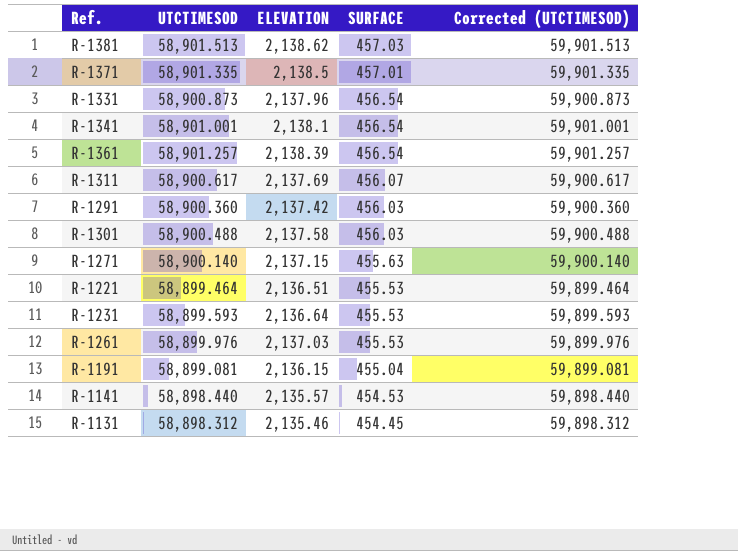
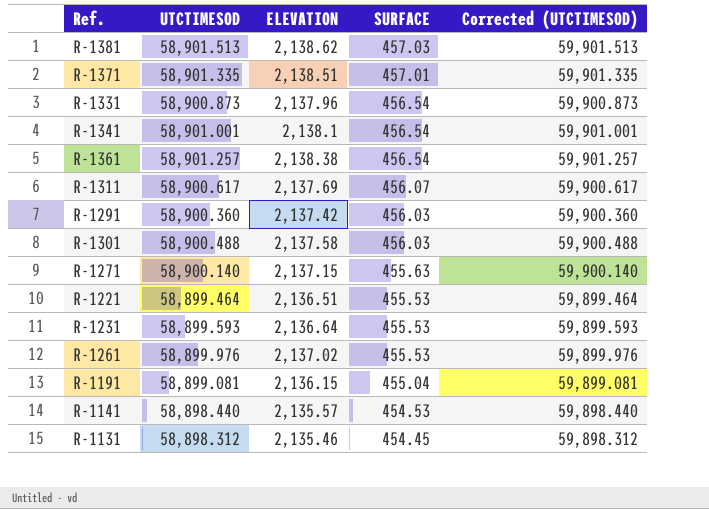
R-1371 | ELEVATION: 2,138.5 -> 2,138.51
R-1361 | ELEVATION: 2,138.39 -> 2,138.38
R-1261 | ELEVATION: 2,137.03 -> 2,137.02

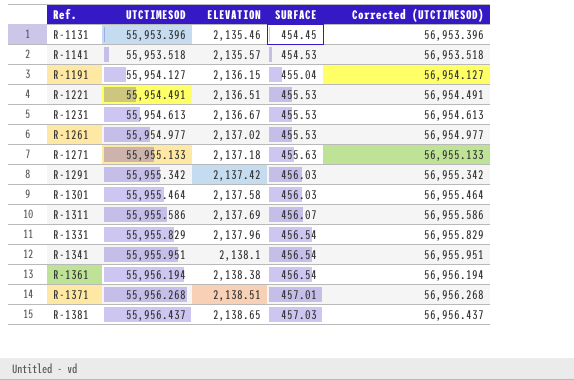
row order: SURFACE descending -> Ref. ascending
R-1131 | UTCTIMESOD: 58,898.312 -> 55,953.396
R-1131 | Corrected (UTCTIMESOD): 59,898.312 -> 56,953.396
R-1141 | UTCTIMESOD: 58,898.440 -> 55,953.518
R-1141 | Corrected (UTCTIMESOD): 59,898.440 -> 56,953.518
R-1191 | UTCTIMESOD: 58,899.081 -> 55,954.127
R-1191 | Corrected (UTCTIMESOD): 59,899.081 -> 56,954.127
R-1221 | UTCTIMESOD: 58,899.464 -> 55,954.491
R-1221 | Corrected (UTCTIMESOD): 59,899.464 -> 56,954.491
R-1231 | UTCTIMESOD: 58,899.593 -> 55,954.613
R-1231 | ELEVATION: 2,136.64 -> 2,136.67
R-1231 | Corrected (UTCTIMESOD): 59,899.593 -> 56,954.613
R-1261 | UTCTIMESOD: 58,899.976 -> 55,954.977
R-1261 | Corrected (UTCTIMESOD): 59,899.976 -> 56,954.977
R-1271 | UTCTIMESOD: 58,900.140 -> 55,955.133
R-1271 | ELEVATION: 2,137.15 -> 2,137.18
R-1271 | Corrected (UTCTIMESOD): 59,900.140 -> 56,955.133
R-1291 | UTCTIMESOD: 58,900.360 -> 55,955.342
R-1291 | Corrected (UTCTIMESOD): 59,900.360 -> 56,955.342
R-1301 | UTCTIMESOD: 58,900.488 -> 55,955.464
R-1301 | Corrected (UTCTIMESOD): 59,900.488 -> 56,955.464
R-1311 | UTCTIMESOD: 58,900.617 -> 55,955.586
R-1311 | Corrected (UTCTIMESOD): 59,900.617 -> 56,955.586
R-1331 | UTCTIMESOD: 58,900.873 -> 55,955.829
R-1331 | Corrected (UTCTIMESOD): 59,900.873 -> 56,955.829
R-1341 | UTCTIMESOD: 58,901.001 -> 55,955.951
R-1341 | Corrected (UTCTIMESOD): 59,901.001 -> 56,955.951
R-1361 | UTCTIMESOD: 58,901.257 -> 55,956.194
R-1361 | Corrected (UTCTIMESOD): 59,901.257 -> 56,956.194
R-1371 | UTCTIMESOD: 58,901.335 -> 55,956.268
R-1371 | Corrected (UTCTIMESOD): 59,901.335 -> 56,956.268
R-1381 | UTCTIMESOD: 58,901.513 -> 55,956.437
R-1381 | ELEVATION: 2,138.62 -> 2,138.65
R-1381 | Corrected (UTCTIMESOD): 59,901.513 -> 56,956.437

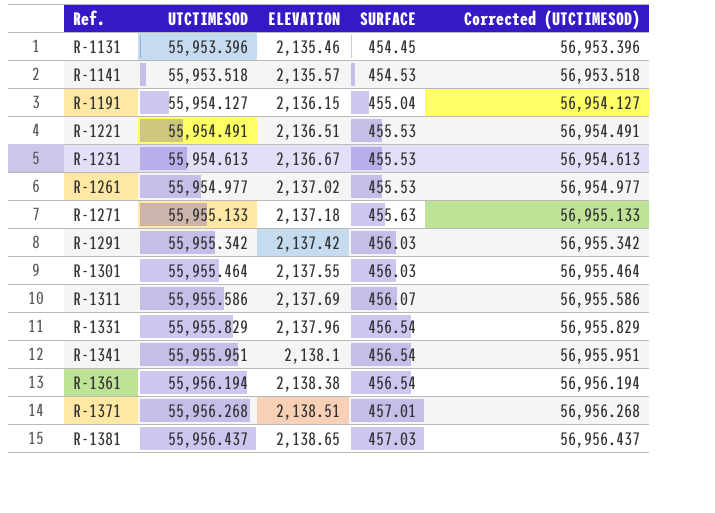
R-1301 | ELEVATION: 2,137.58 -> 2,137.55

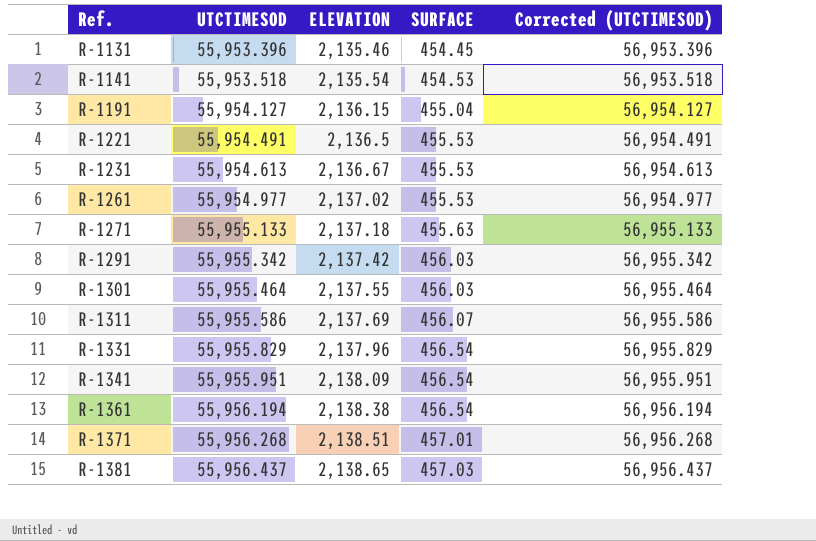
R-1141 | ELEVATION: 2,135.57 -> 2,135.54
R-1221 | ELEVATION: 2,136.51 -> 2,136.5
R-1341 | ELEVATION: 2,138.1 -> 2,138.09

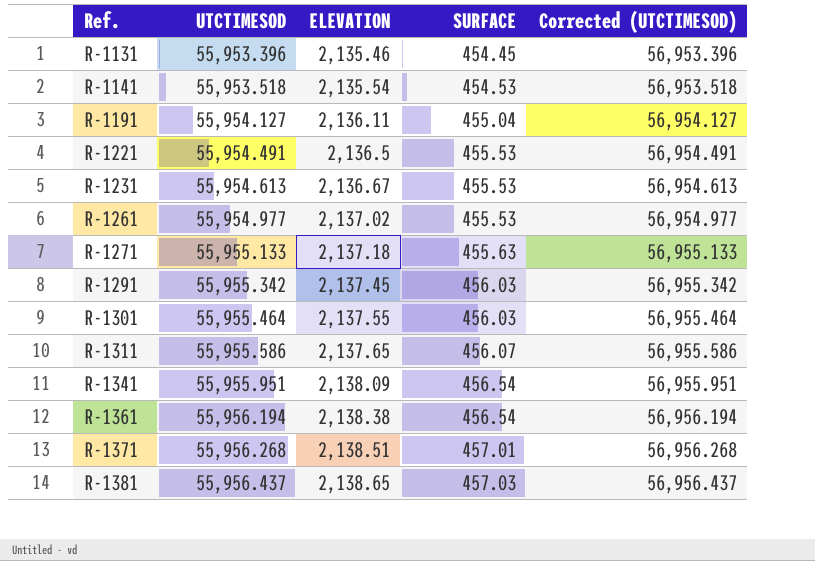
row R-1331: 55,955.829 | 2,137.96 | 456.54 | 56,955.829 -> none
R-1191 | ELEVATION: 2,136.15 -> 2,136.11
R-1291 | ELEVATION: 2,137.42 -> 2,137.45
R-1311 | ELEVATION: 2,137.69 -> 2,137.65

